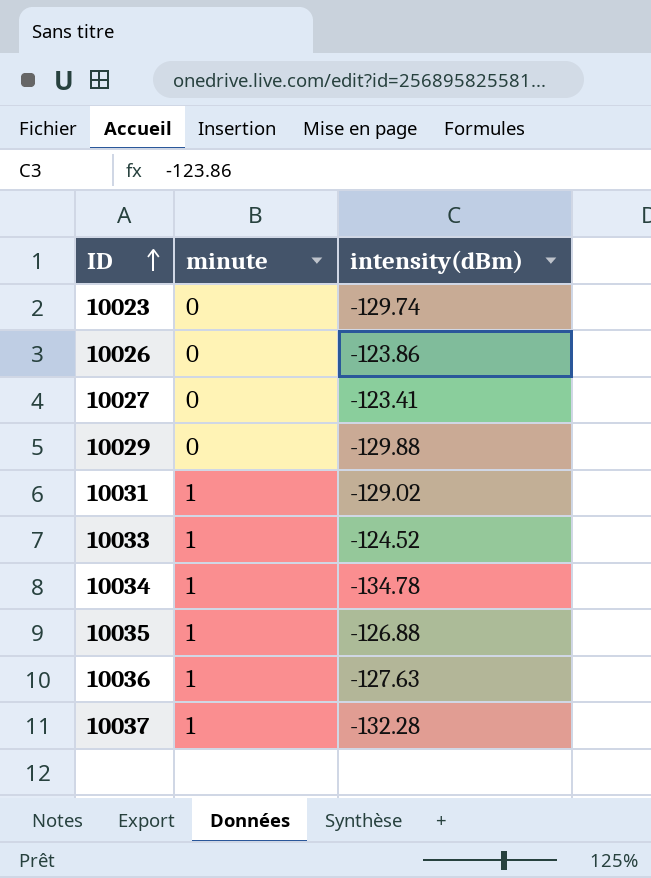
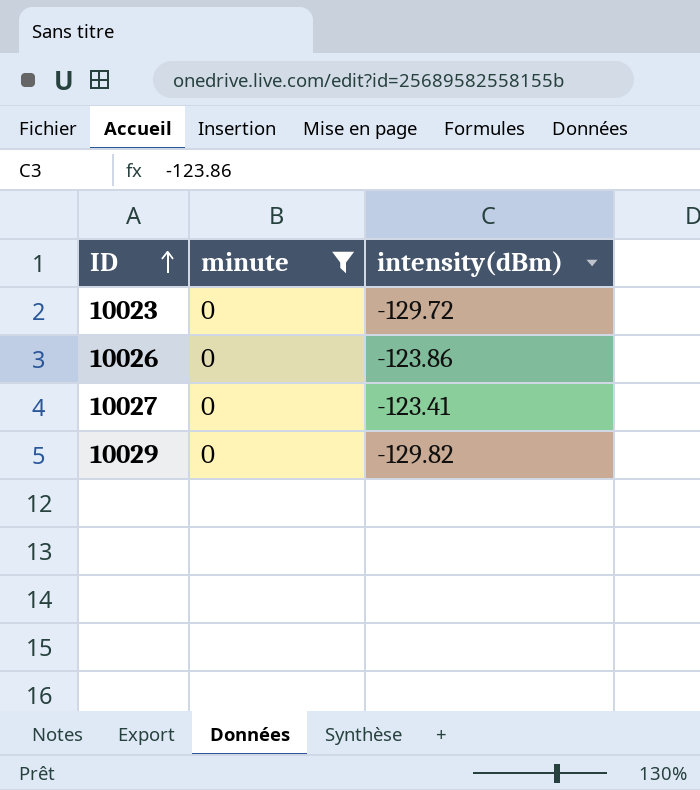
filter: none -> minute = 0
10023 | intensity(dBm): -129.74 -> -129.72
10029 | intensity(dBm): -129.88 -> -129.82

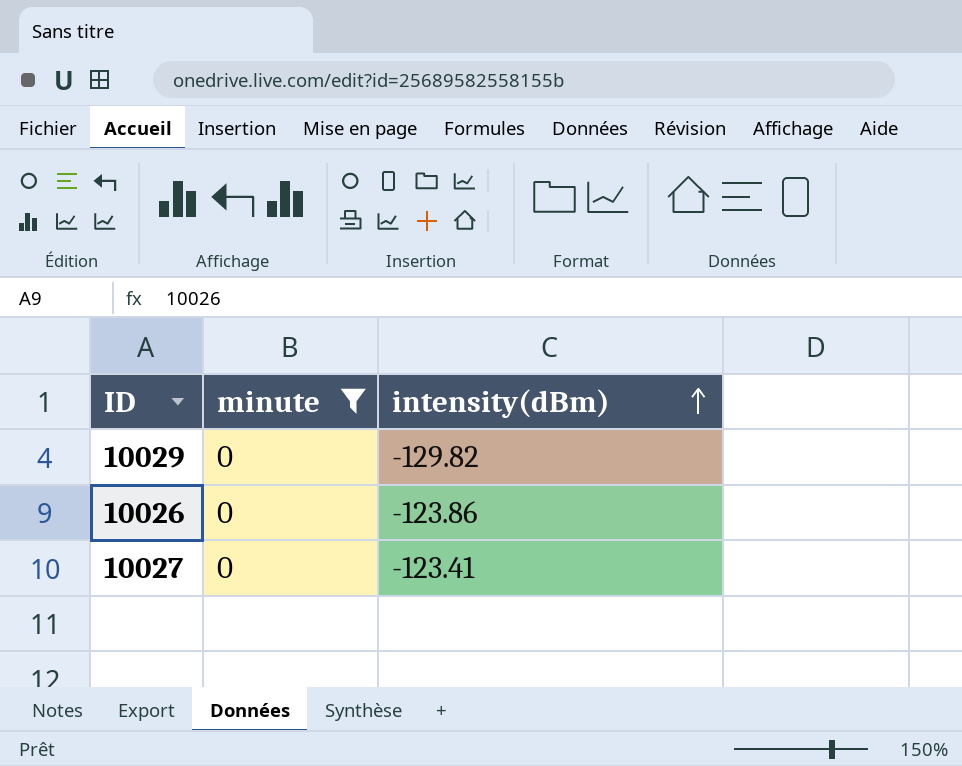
row order: ID ascending -> intensity(dBm) ascending
row 10023: 0 | -129.72 -> none

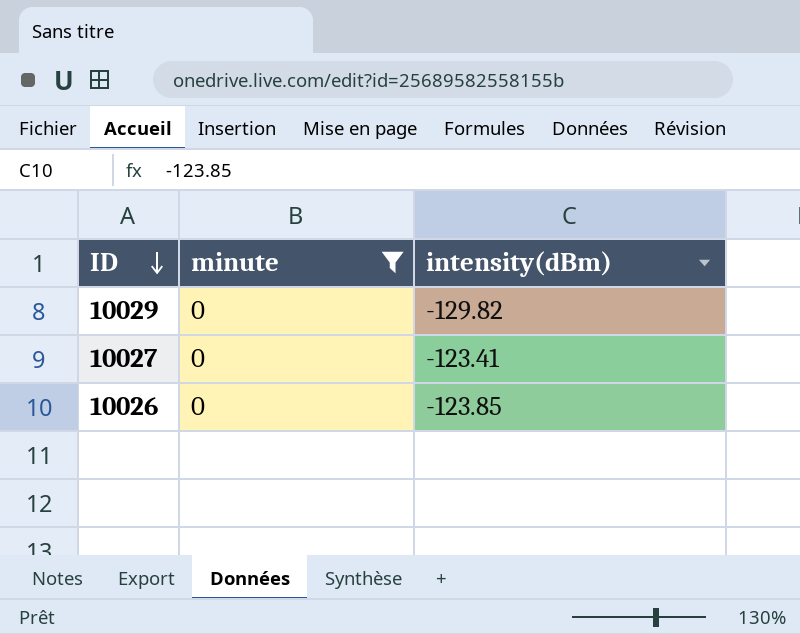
row order: intensity(dBm) ascending -> ID descending
10026 | intensity(dBm): -123.86 -> -123.85

